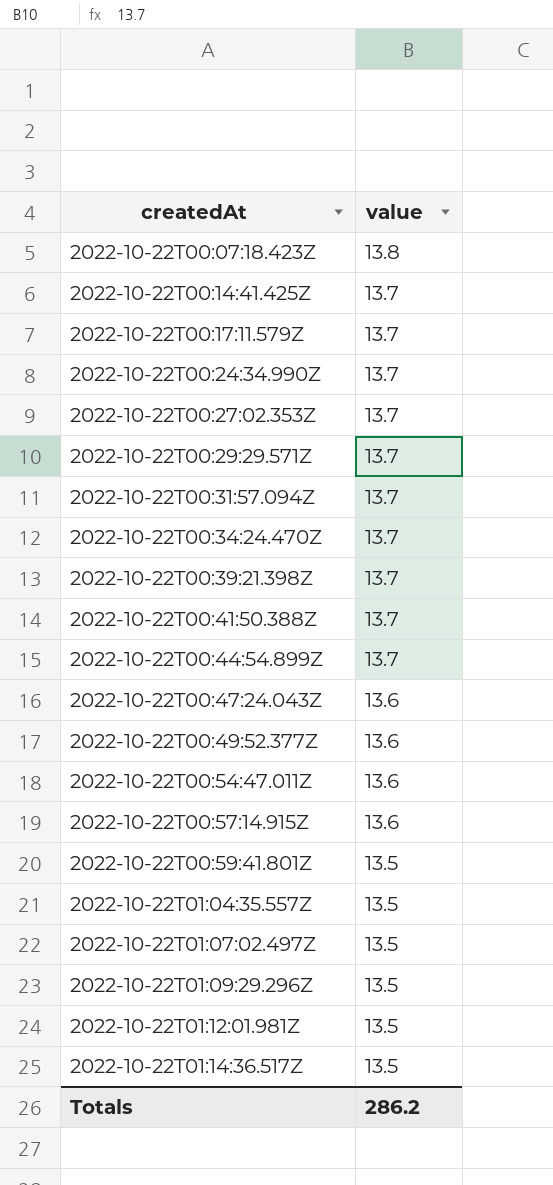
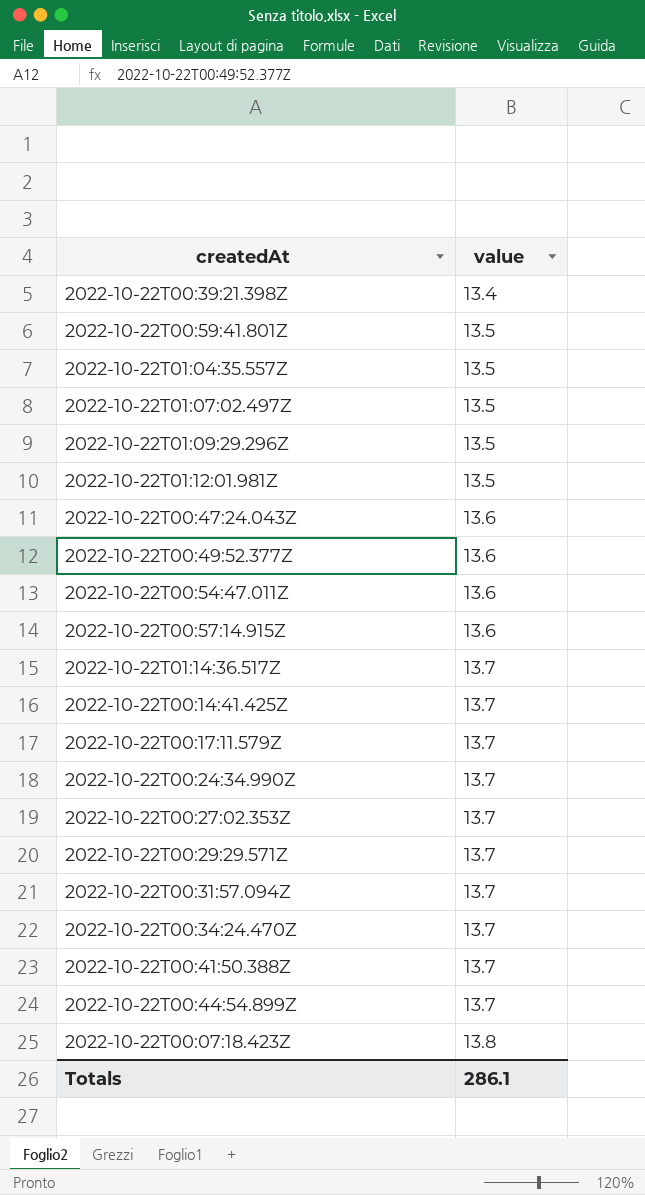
row order: createdAt ascending -> value ascending
2022-10-22T00:39:21.398Z | value: 13.7 -> 13.4
2022-10-22T01:14:36.517Z | value: 13.5 -> 13.7
Totals | value: 286.2 -> 286.1

